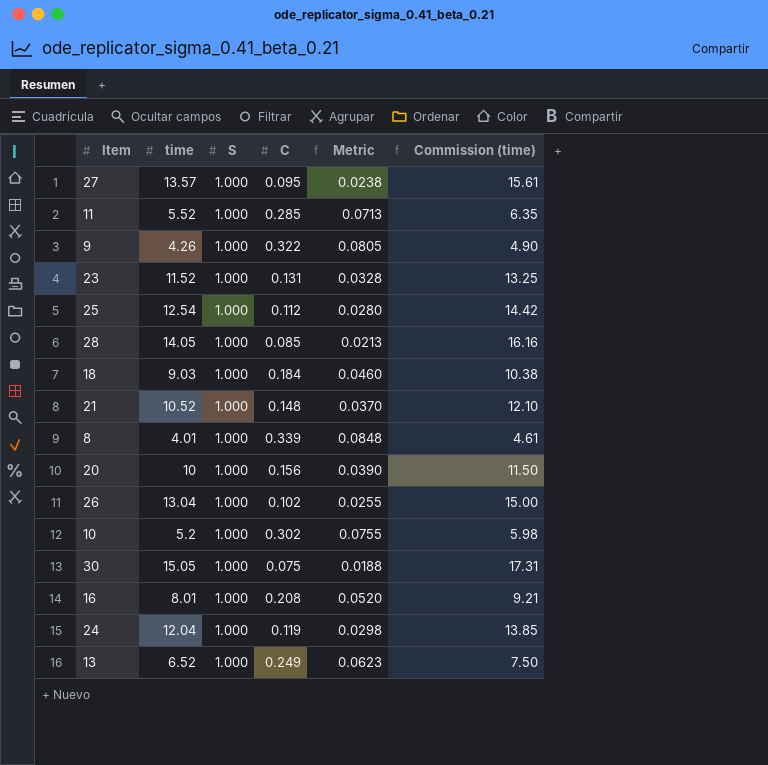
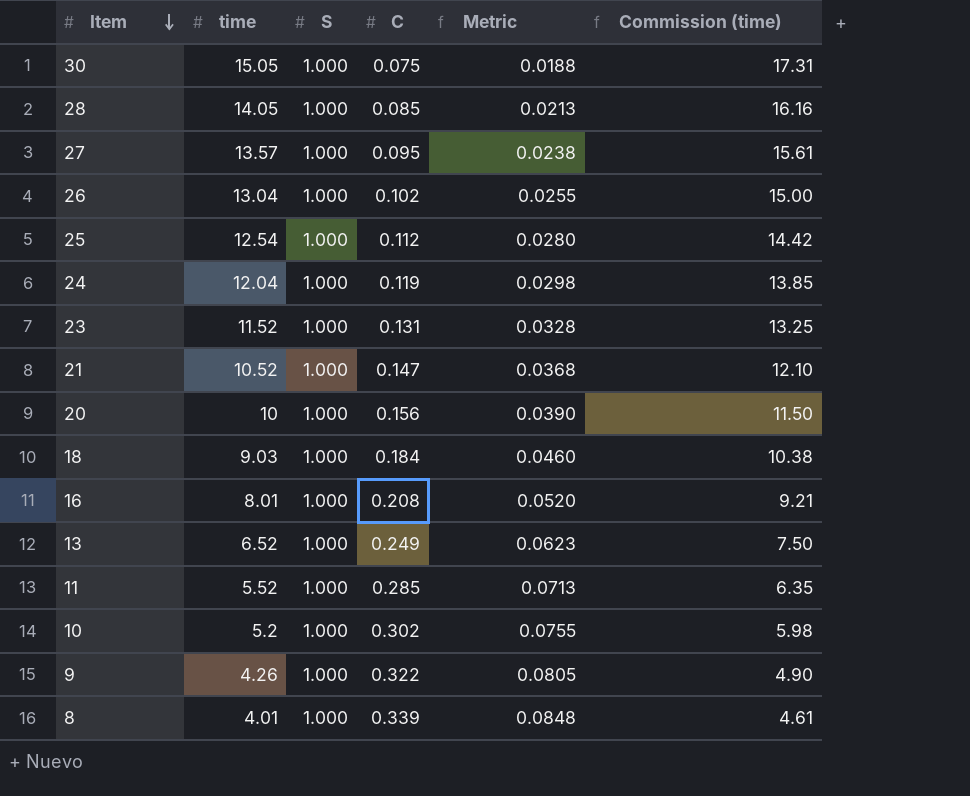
row order: none -> Item descending
21 | C: 0.148 -> 0.147
21 | Metric: 0.0370 -> 0.0368

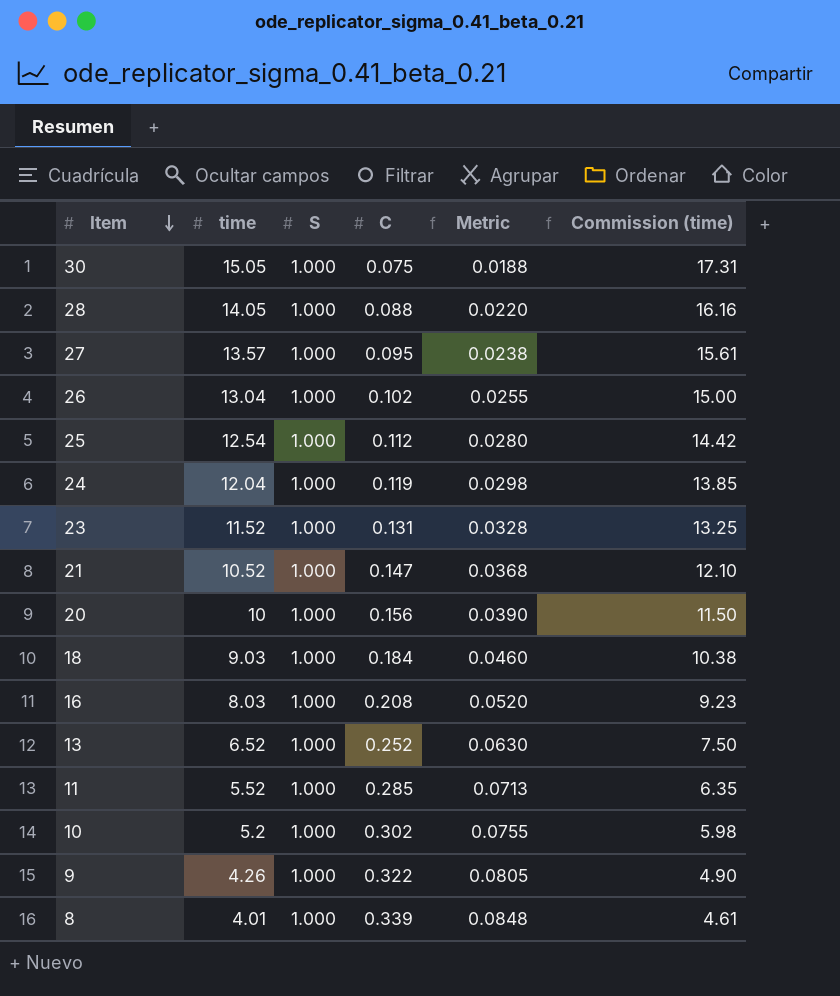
28 | C: 0.085 -> 0.088
28 | Metric: 0.0213 -> 0.0220
16 | time: 8.01 -> 8.03
16 | Commission (time): 9.21 -> 9.23
13 | C: 0.249 -> 0.252
13 | Metric: 0.0623 -> 0.0630

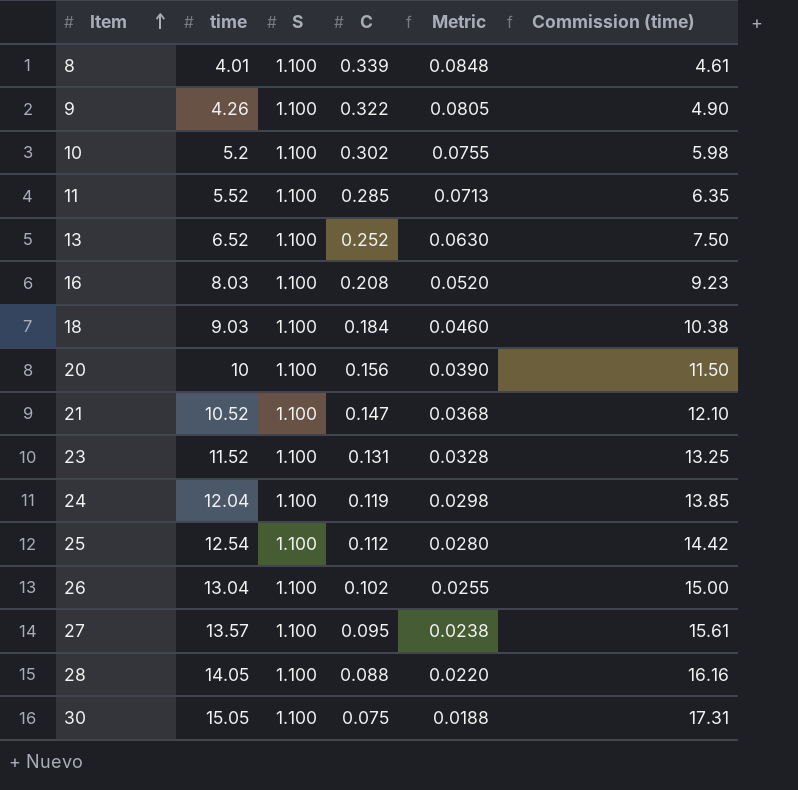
row order: Item descending -> Item ascending
8 | S: 1.000 -> 1.100
9 | S: 1.000 -> 1.100
10 | S: 1.000 -> 1.100
11 | S: 1.000 -> 1.100
13 | S: 1.000 -> 1.100
16 | S: 1.000 -> 1.100
18 | S: 1.000 -> 1.100
20 | S: 1.000 -> 1.100
21 | S: 1.000 -> 1.100
23 | S: 1.000 -> 1.100
24 | S: 1.000 -> 1.100
25 | S: 1.000 -> 1.100
26 | S: 1.000 -> 1.100
27 | S: 1.000 -> 1.100
28 | S: 1.000 -> 1.100
30 | S: 1.000 -> 1.100

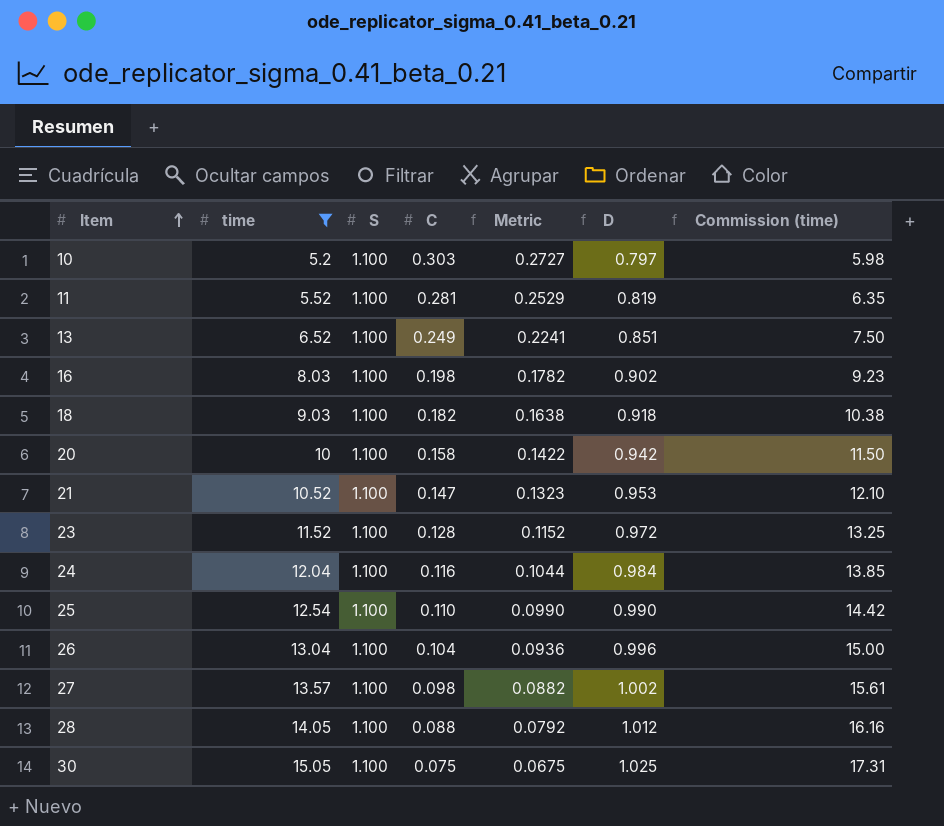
filter: none -> time >= 5.2
column Metric | formula: [C] * 0.25 -> [C] * 0.9
column D | formula: none -> [S] - [C]
10 | C: 0.302 -> 0.303
11 | C: 0.285 -> 0.281
13 | C: 0.252 -> 0.249
16 | C: 0.208 -> 0.198
18 | C: 0.184 -> 0.182
20 | C: 0.156 -> 0.158
23 | C: 0.131 -> 0.128
24 | C: 0.119 -> 0.116
25 | C: 0.112 -> 0.110
26 | C: 0.102 -> 0.104
27 | C: 0.095 -> 0.098

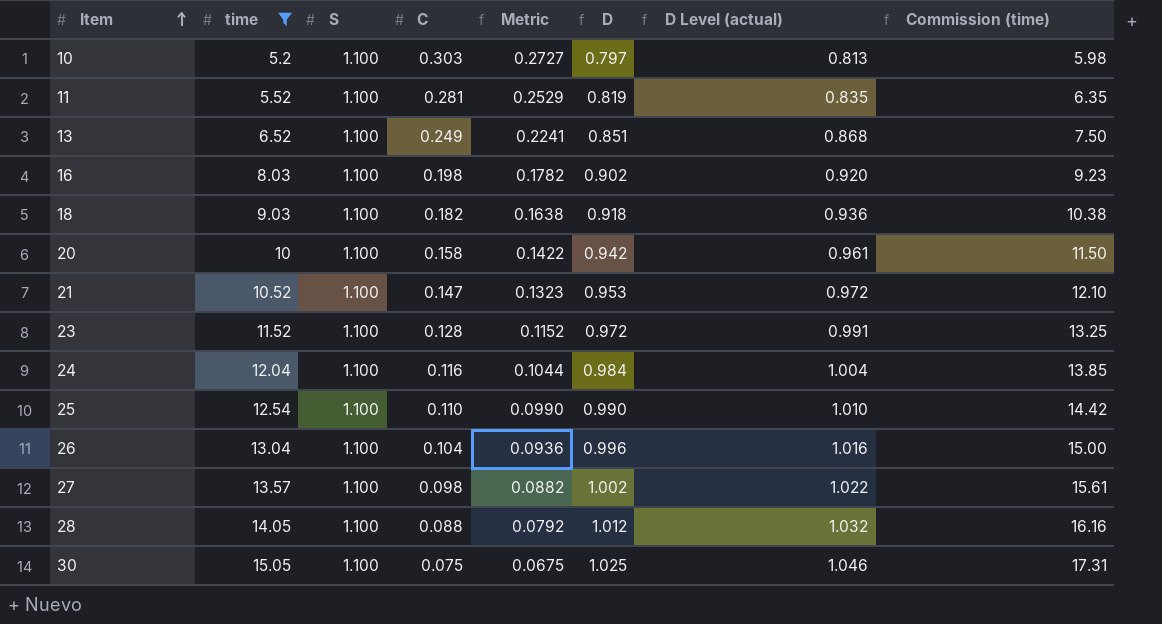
column D Level (actual) | formula: none -> [D] * 1.02

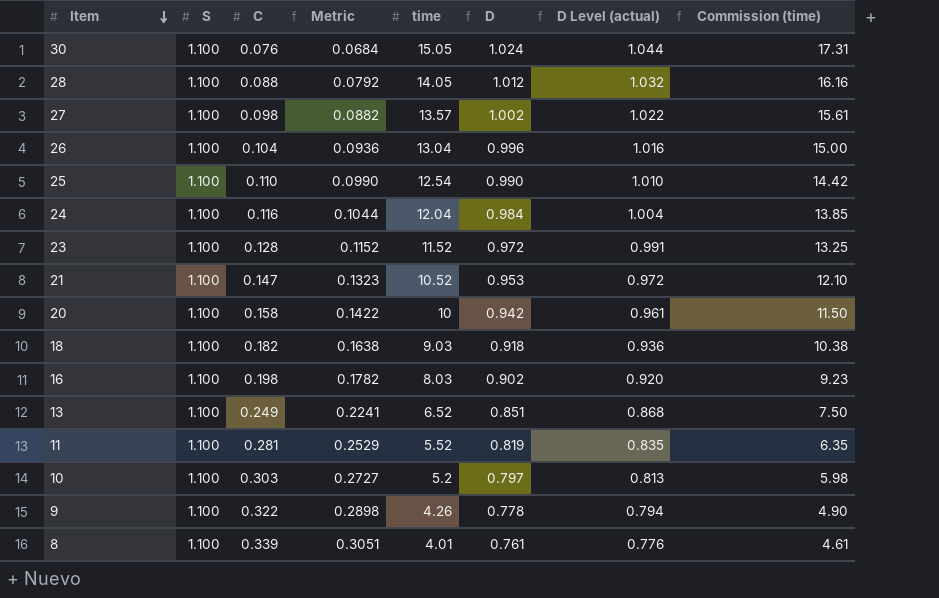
filter: time >= 5.2 -> none
row order: Item ascending -> Item descending
column time | position: 2 -> 5
30 | C: 0.075 -> 0.076
30 | Metric: 0.0675 -> 0.0684
30 | D: 1.025 -> 1.024
30 | D Level (actual): 1.046 -> 1.044

